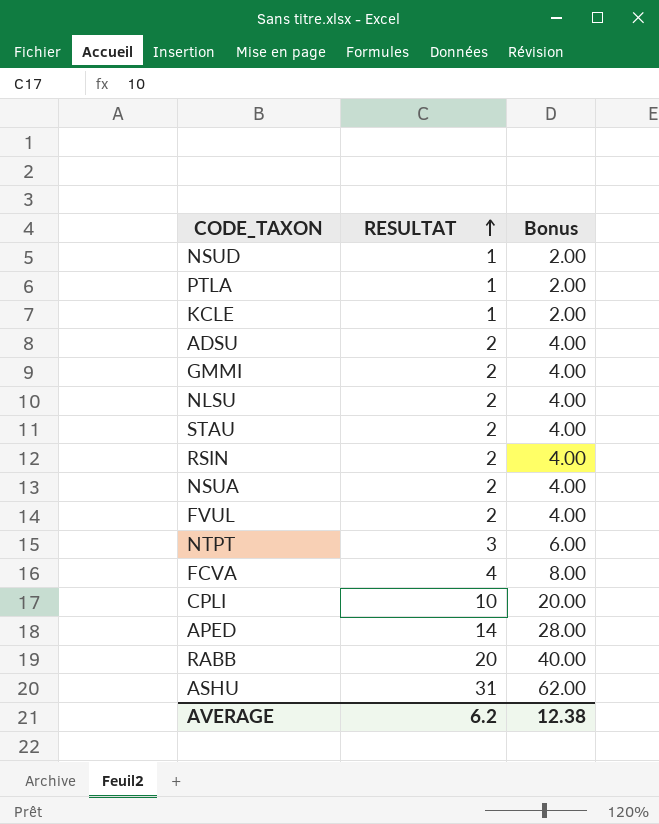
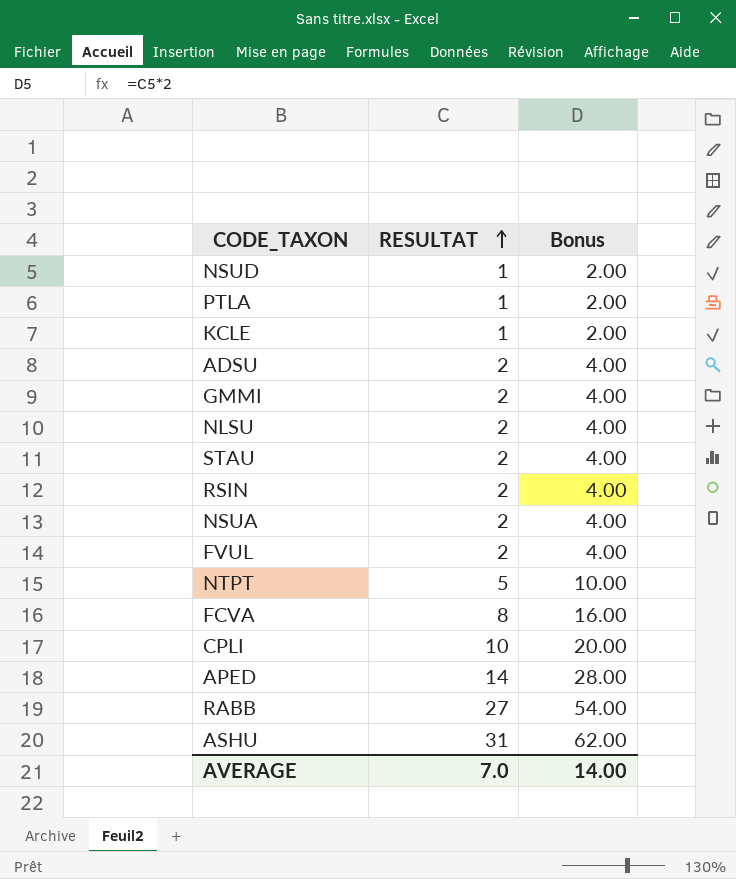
NTPT | RESULTAT: 3 -> 5
NTPT | Bonus: 6.00 -> 10.00
FCVA | RESULTAT: 4 -> 8
FCVA | Bonus: 8.00 -> 16.00
RABB | RESULTAT: 20 -> 27
RABB | Bonus: 40.00 -> 54.00
AVERAGE | RESULTAT: 6.2 -> 7.0
AVERAGE | Bonus: 12.38 -> 14.00

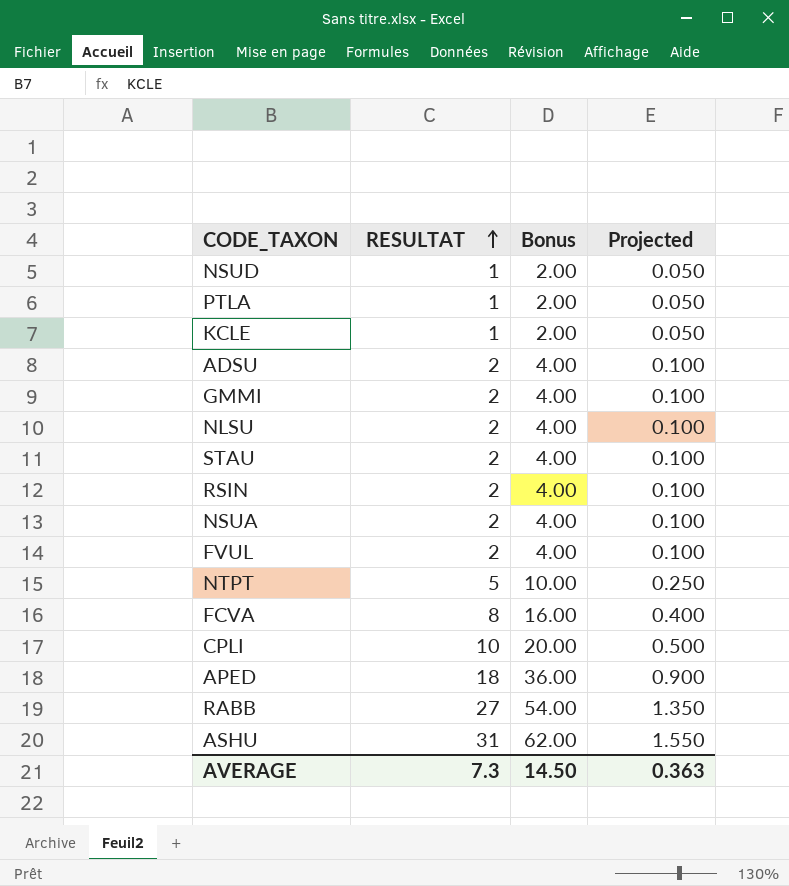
column Projected | formula: none -> [RESULTAT] * 0.05
APED | RESULTAT: 14 -> 18
APED | Bonus: 28.00 -> 36.00
AVERAGE | RESULTAT: 7.0 -> 7.3
AVERAGE | Bonus: 14.00 -> 14.50

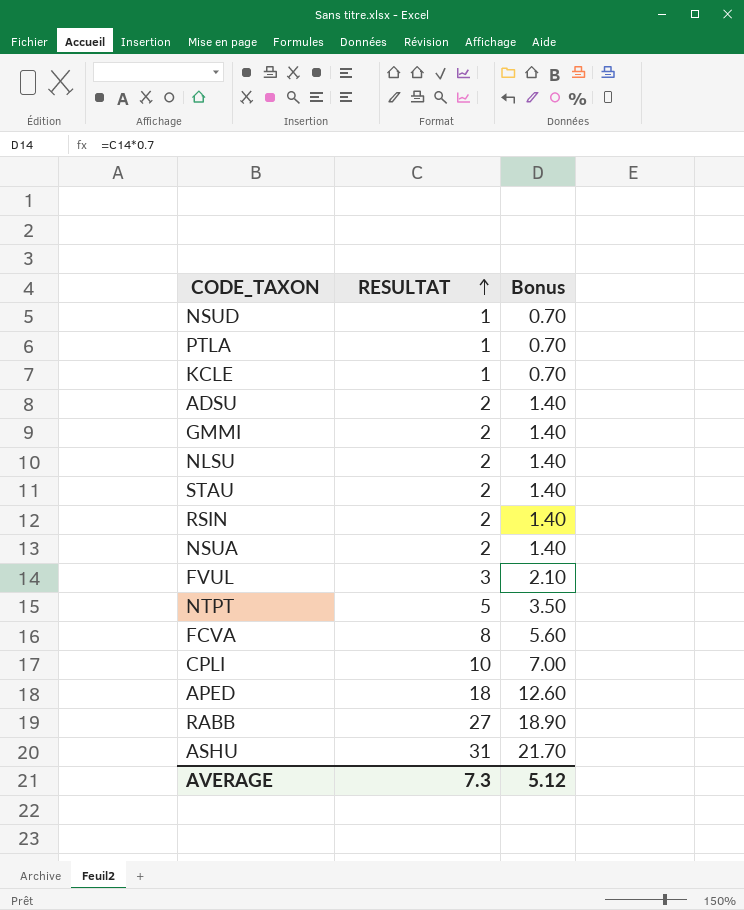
column Projected | formula: [RESULTAT] * 0.05 -> none
column Bonus | formula: [RESULTAT] * 2 -> [RESULTAT] * 0.7
FVUL | RESULTAT: 2 -> 3
AVERAGE | Bonus: 14.50 -> 5.12

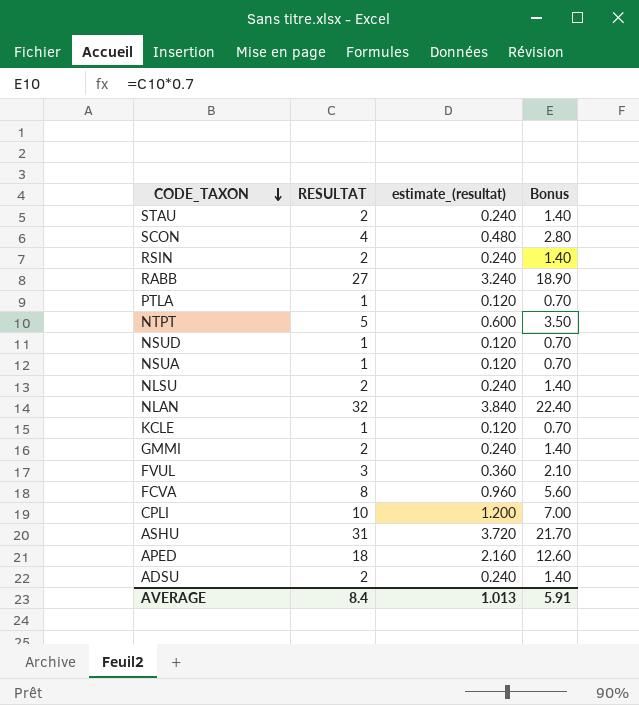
row order: RESULTAT ascending -> CODE_TAXON descending
column estimate_(resultat) | formula: none -> [RESULTAT] * 0.12
row SCON: none -> 4 | 0.480 | 2.80
NSUA | RESULTAT: 2 -> 1
NSUA | Bonus: 1.40 -> 0.70
row NLAN: none -> 32 | 3.840 | 22.40
AVERAGE | RESULTAT: 7.3 -> 8.4
AVERAGE | Bonus: 5.12 -> 5.91

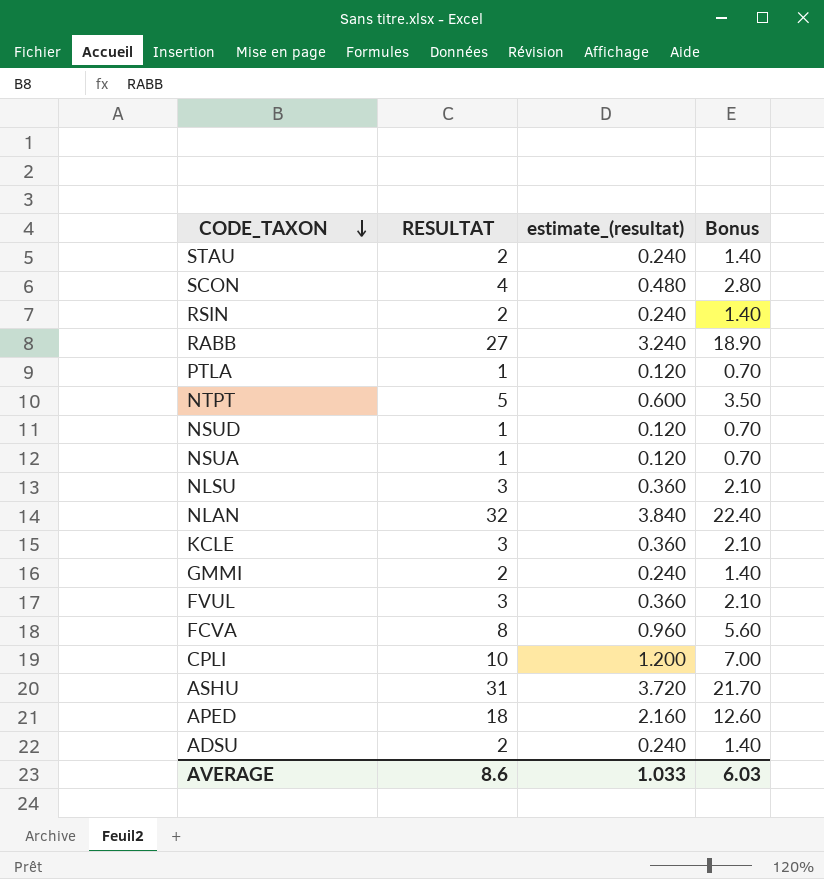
NLSU | RESULTAT: 2 -> 3
NLSU | estimate_(resultat): 0.240 -> 0.360
NLSU | Bonus: 1.40 -> 2.10
KCLE | RESULTAT: 1 -> 3
KCLE | estimate_(resultat): 0.120 -> 0.360
KCLE | Bonus: 0.70 -> 2.10
AVERAGE | RESULTAT: 8.4 -> 8.6
AVERAGE | estimate_(resultat): 1.013 -> 1.033
AVERAGE | Bonus: 5.91 -> 6.03

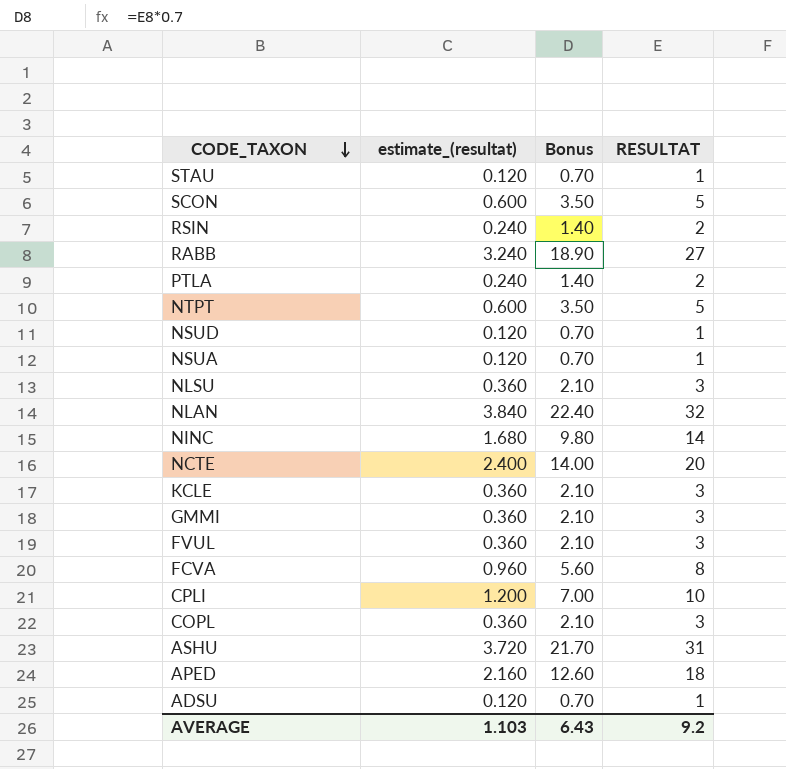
column RESULTAT | position: 2 -> 4
STAU | estimate_(resultat): 0.240 -> 0.120
STAU | Bonus: 1.40 -> 0.70
STAU | RESULTAT: 2 -> 1
SCON | estimate_(resultat): 0.480 -> 0.600
SCON | Bonus: 2.80 -> 3.50
SCON | RESULTAT: 4 -> 5
PTLA | estimate_(resultat): 0.120 -> 0.240
PTLA | Bonus: 0.70 -> 1.40
PTLA | RESULTAT: 1 -> 2
row NINC: none -> 1.680 | 9.80 | 14
row NCTE: none -> 2.400 | 14.00 | 20
GMMI | estimate_(resultat): 0.240 -> 0.360
GMMI | Bonus: 1.40 -> 2.10
GMMI | RESULTAT: 2 -> 3
row COPL: none -> 0.360 | 2.10 | 3
ADSU | estimate_(resultat): 0.240 -> 0.120
ADSU | Bonus: 1.40 -> 0.70
ADSU | RESULTAT: 2 -> 1
AVERAGE | estimate_(resultat): 1.033 -> 1.103
AVERAGE | Bonus: 6.03 -> 6.43
AVERAGE | RESULTAT: 8.6 -> 9.2

